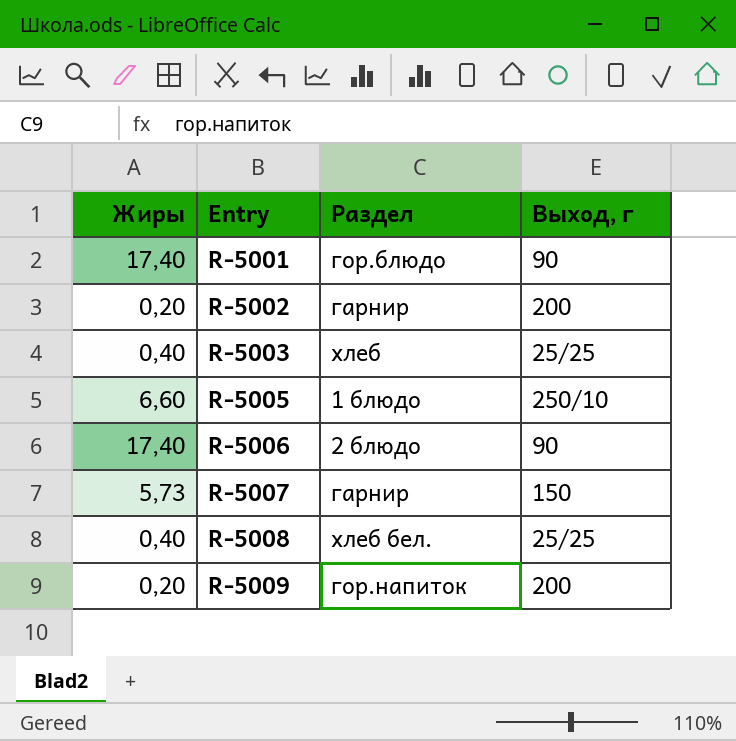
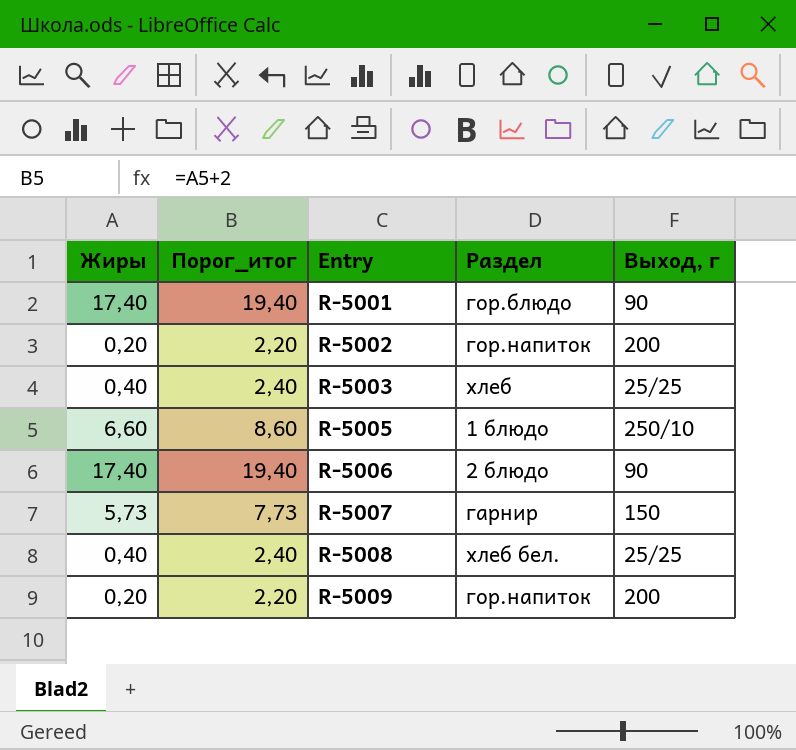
column Порог_итог | formula: none -> [Жиры] + 2
R-5002 | Раздел: гарнир -> гор.напиток

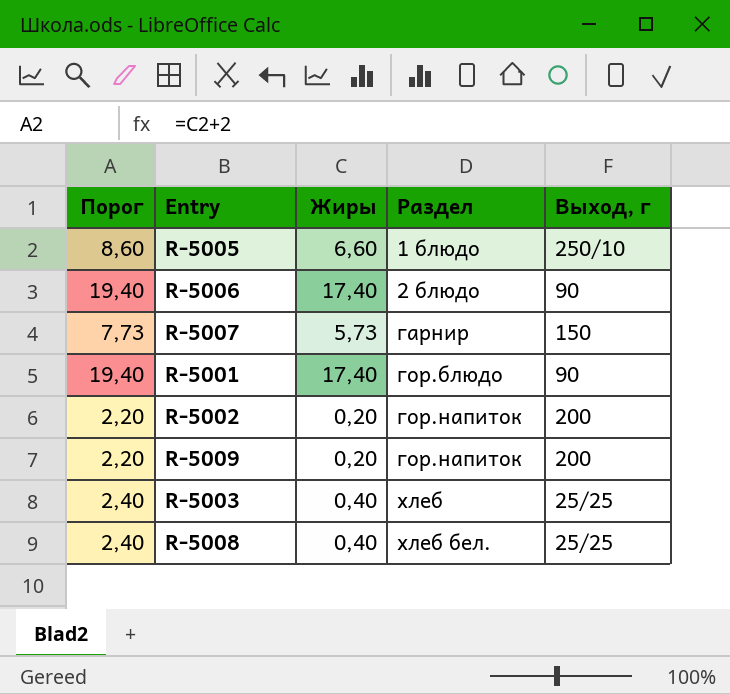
row order: Entry ascending -> Раздел ascending
column name: Порог_итог -> Порог
column Жиры | position: 1 -> 3

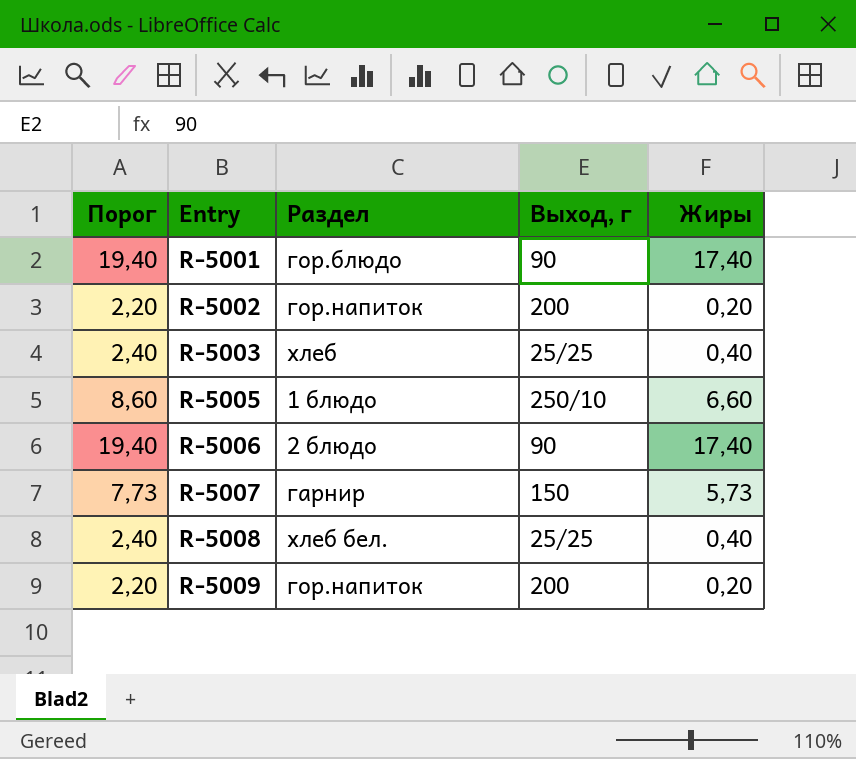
row order: Раздел ascending -> Entry ascending
column Жиры | position: 3 -> 5

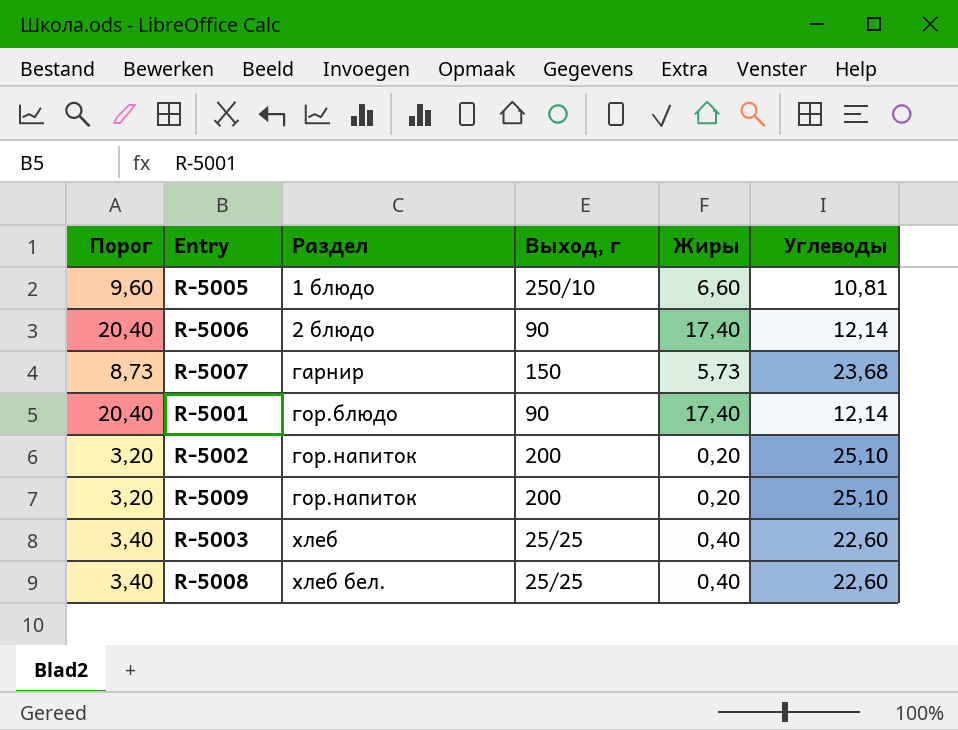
row order: Entry ascending -> Раздел ascending
column Порог | formula: [Жиры] + 2 -> [Жиры] + 3
column Углеводы | position: none -> 6

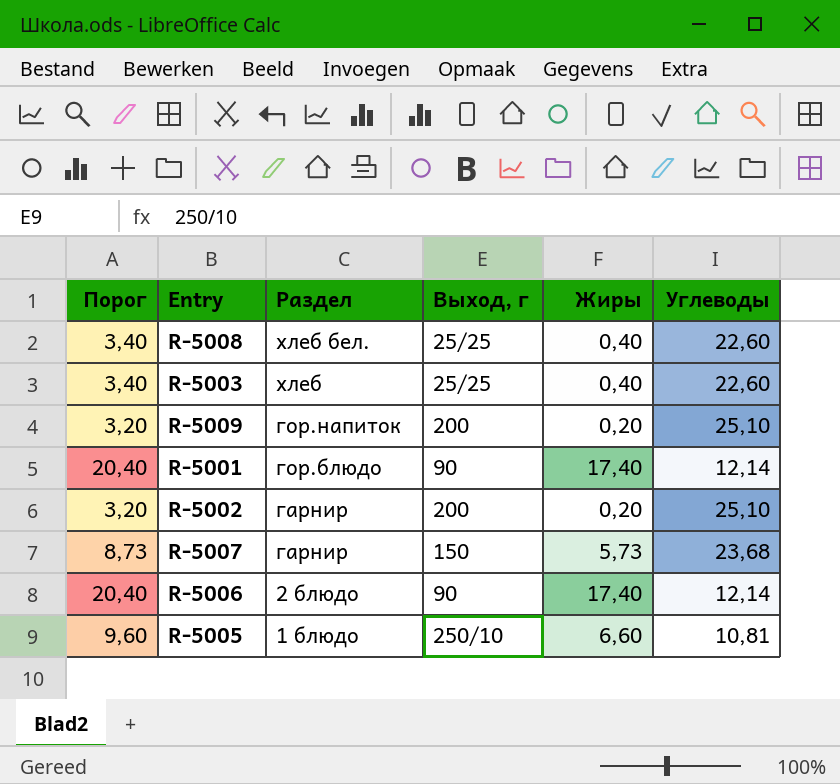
row order: Раздел ascending -> Раздел descending
R-5002 | Раздел: гор.напиток -> гарнир

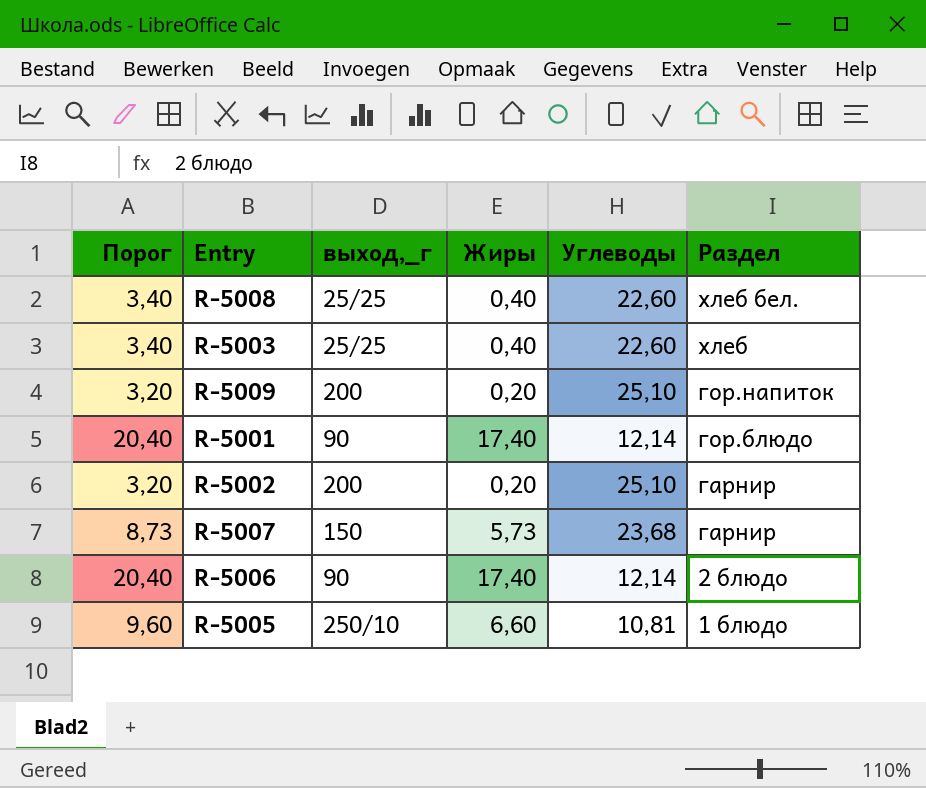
column name: Выход, г -> выход,_г
column Раздел | position: 3 -> 6

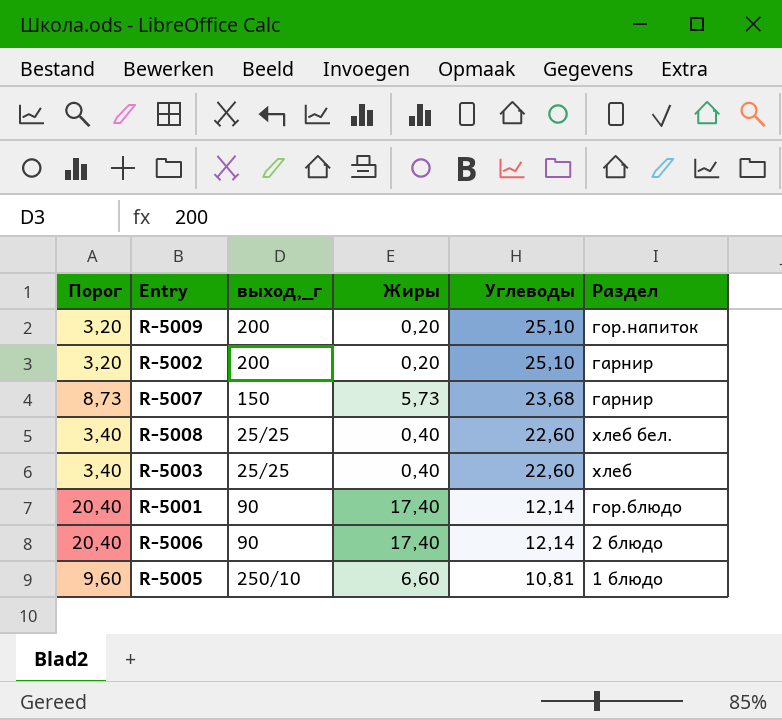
row order: Раздел descending -> Углеводы descending

